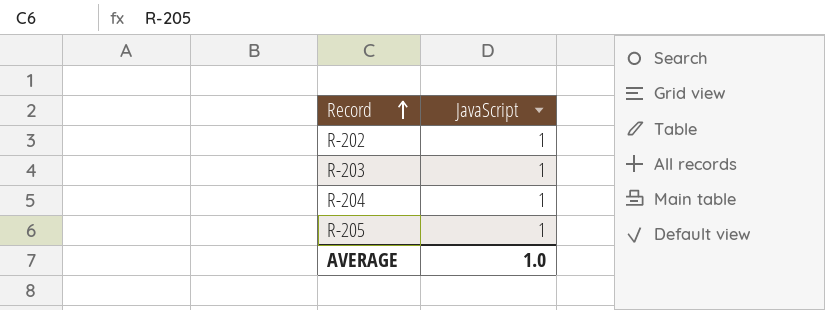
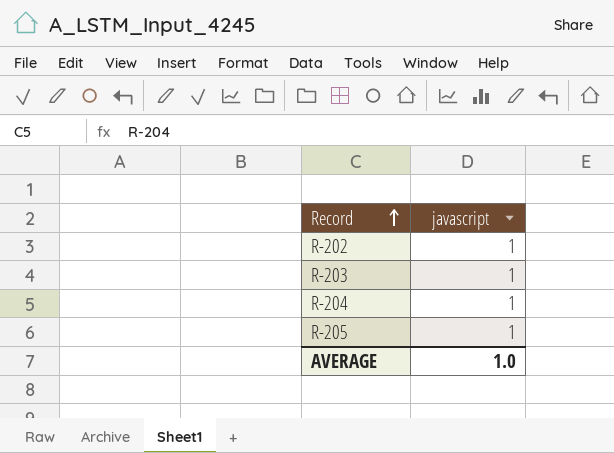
column name: JavaScript -> javascript

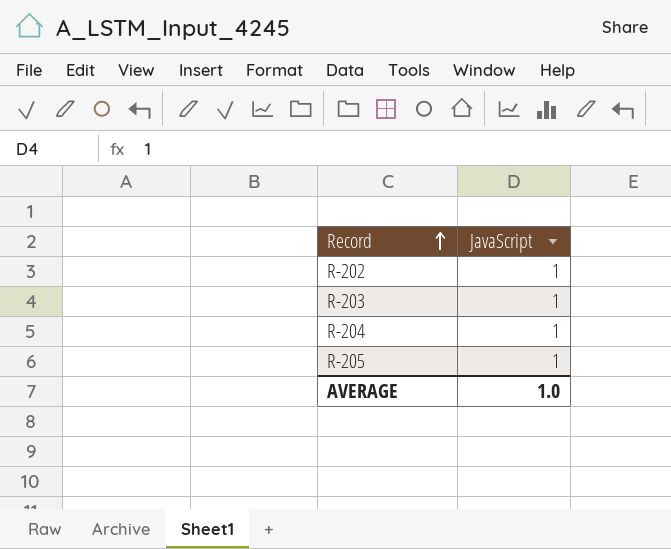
column name: javascript -> JavaScript

